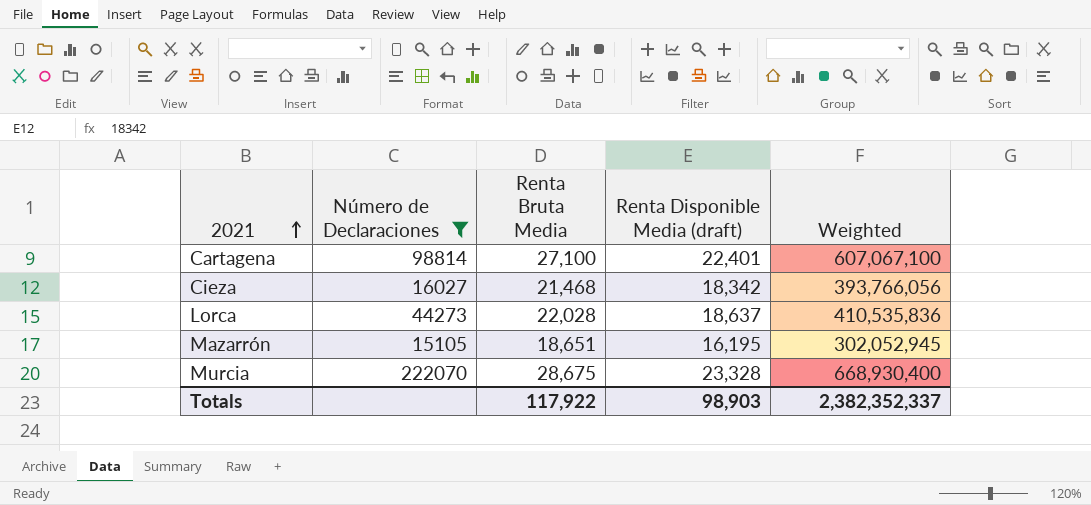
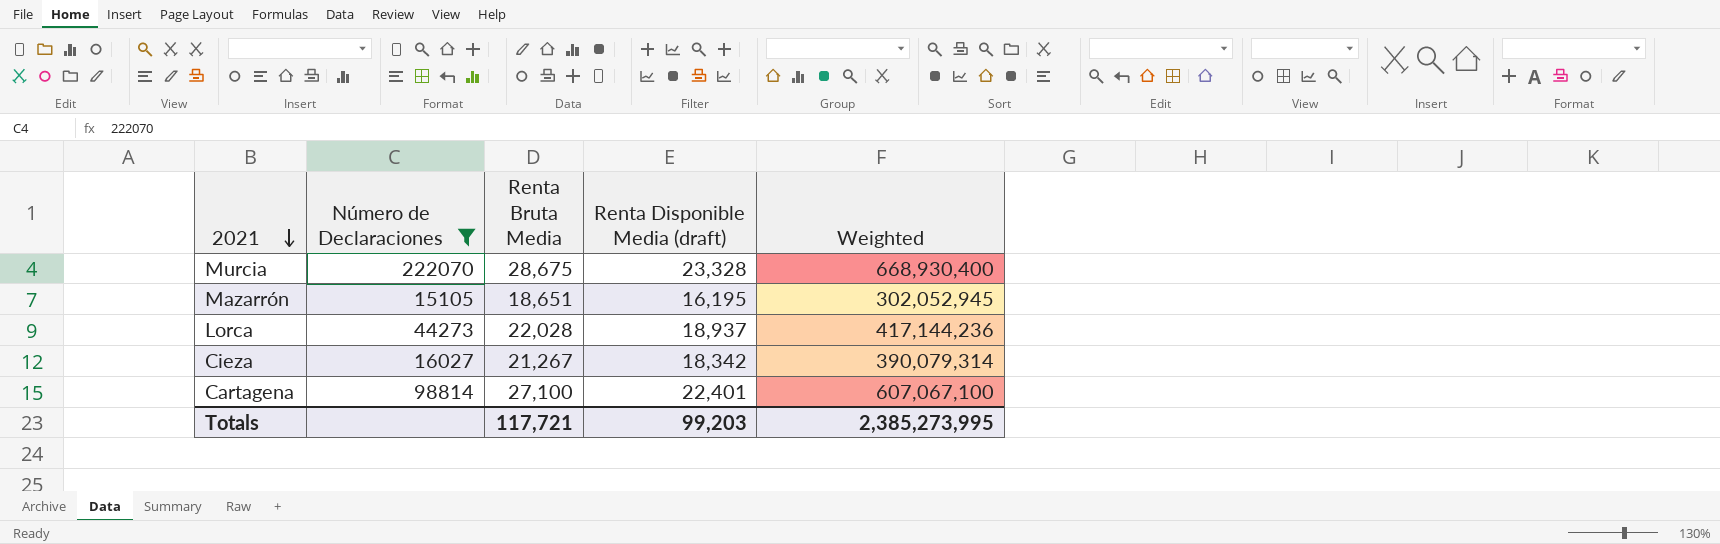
row order: 2021 ascending -> 2021 descending
Lorca | Renta Disponible Media (draft): 18,637 -> 18,937
Lorca | Weighted: 410,535,836 -> 417,144,236
Cieza | Renta Bruta Media: 21,468 -> 21,267
Cieza | Weighted: 393,766,056 -> 390,079,314
Totals | Renta Bruta Media: 117,922 -> 117,721
Totals | Renta Disponible Media (draft): 98,903 -> 99,203
Totals | Weighted: 2,382,352,337 -> 2,385,273,995

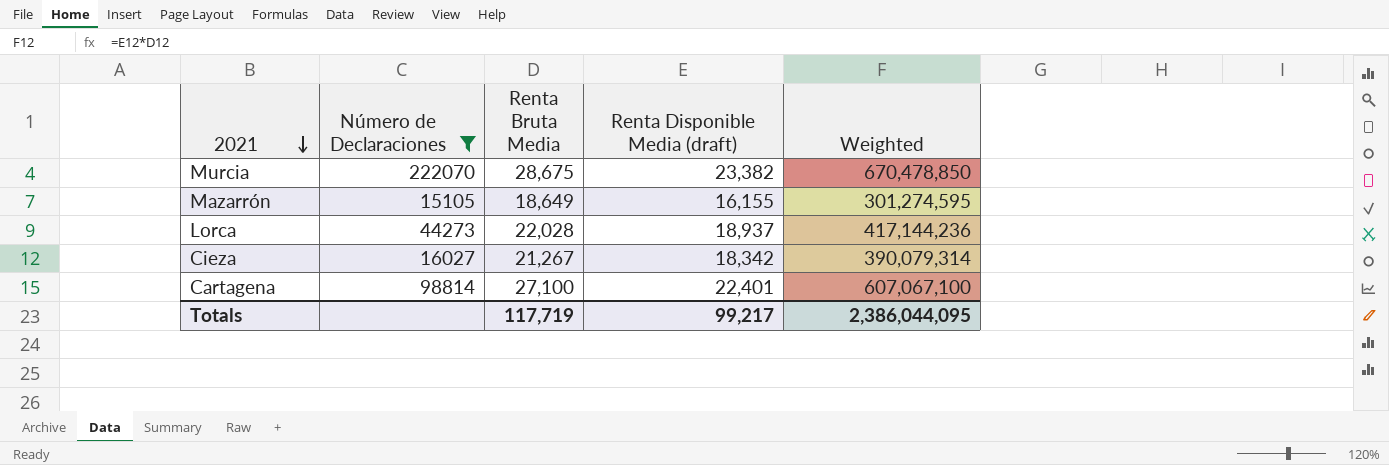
Murcia | Renta Disponible Media (draft): 23,328 -> 23,382
Murcia | Weighted: 668,930,400 -> 670,478,850
Mazarrón | Renta Bruta Media: 18,651 -> 18,649
Mazarrón | Renta Disponible Media (draft): 16,195 -> 16,155
Mazarrón | Weighted: 302,052,945 -> 301,274,595
Totals | Renta Bruta Media: 117,721 -> 117,719
Totals | Renta Disponible Media (draft): 99,203 -> 99,217
Totals | Weighted: 2,385,273,995 -> 2,386,044,095

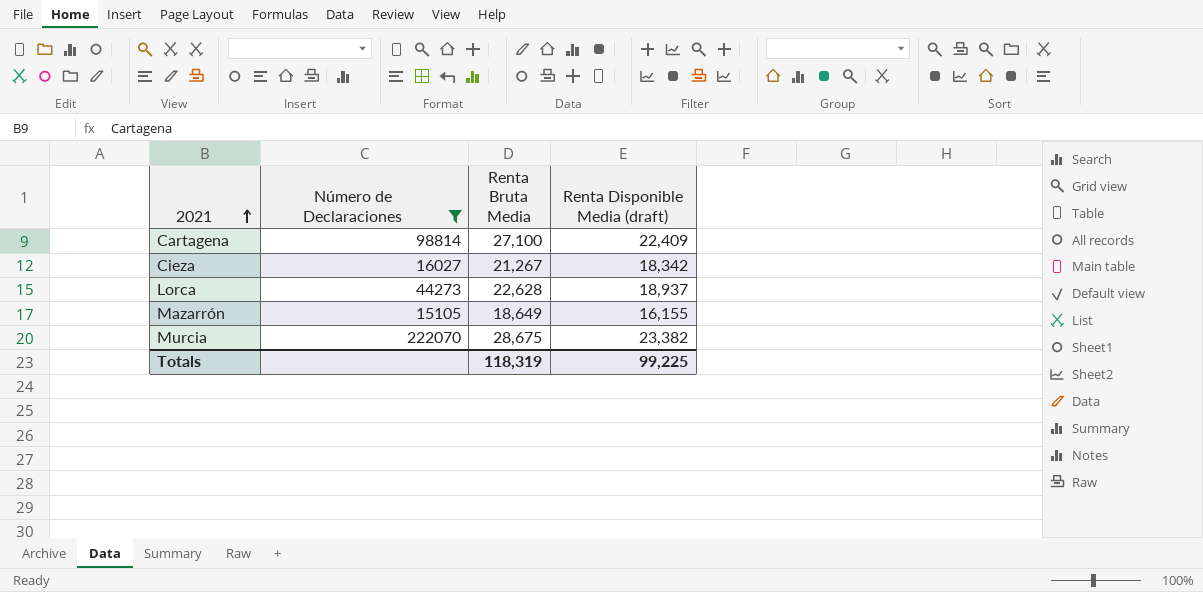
row order: 2021 descending -> 2021 ascending
column Weighted | formula: [Renta Bruta Media] * [Renta Disponible Media (draft)] -> none
Cartagena | Renta Disponible Media (draft): 22,401 -> 22,409
Lorca | Renta Bruta Media: 22,028 -> 22,628
Totals | Renta Bruta Media: 117,719 -> 118,319
Totals | Renta Disponible Media (draft): 99,217 -> 99,225

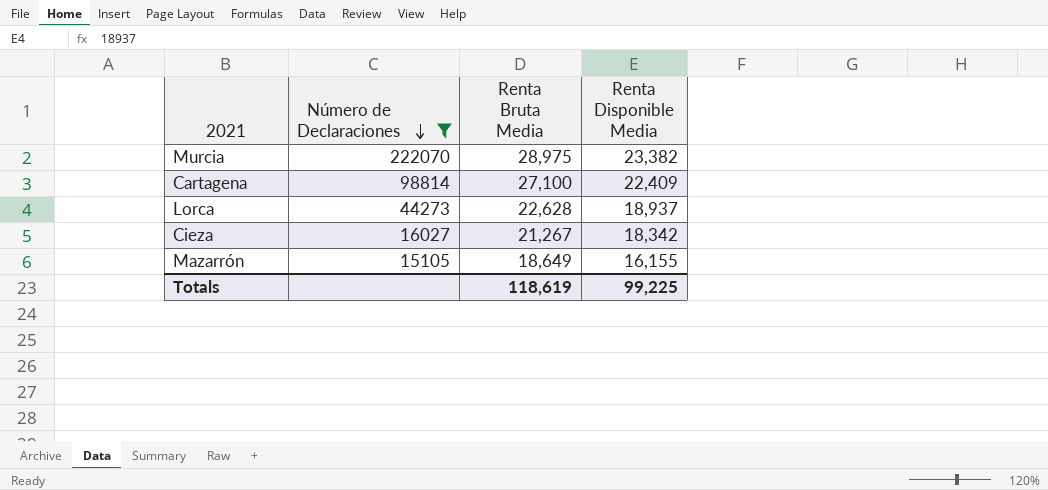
row order: 2021 ascending -> Número de Declaraciones descending
column name: Renta Disponible Media (draft) -> Renta Disponible Media
Murcia | Renta Bruta Media: 28,675 -> 28,975
Totals | Renta Bruta Media: 118,319 -> 118,619

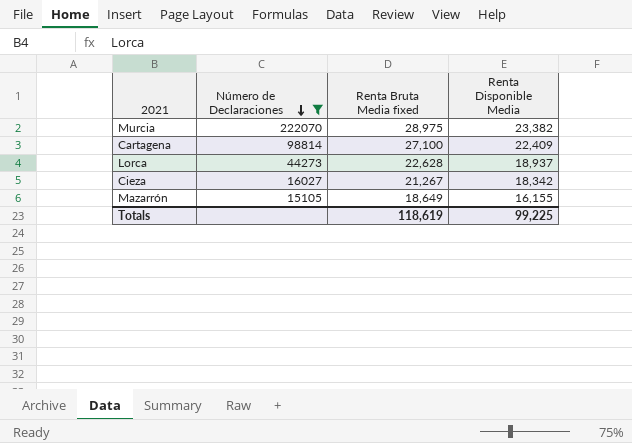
column name: Renta Bruta Media -> Renta Bruta Media fixed

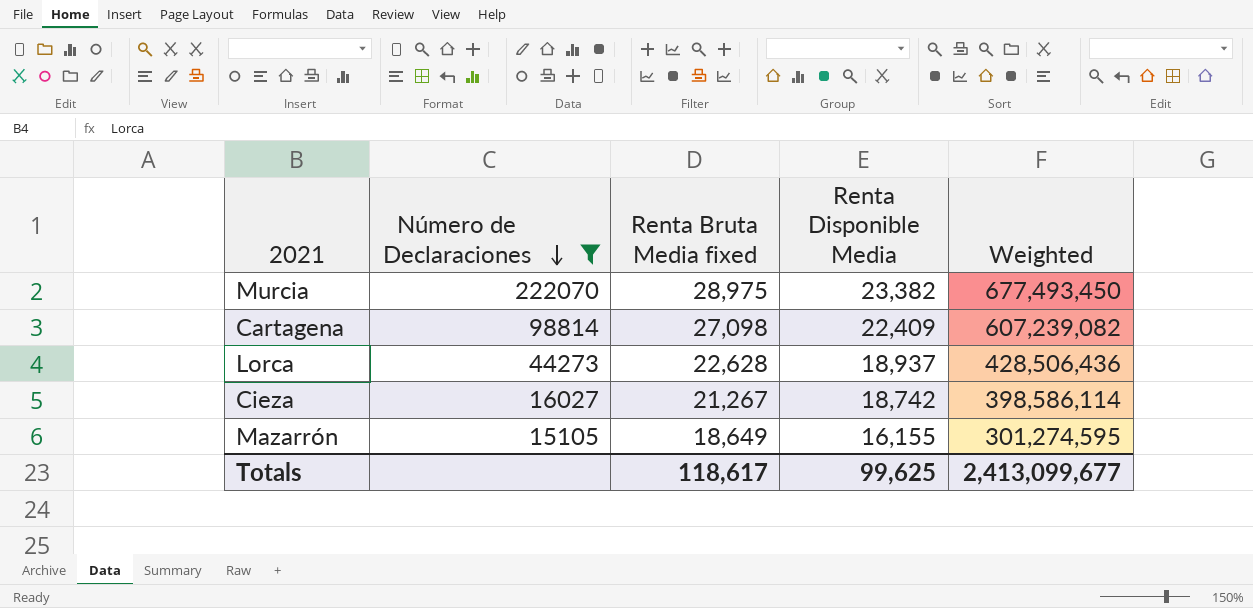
column Weighted | formula: none -> [Renta Bruta Media fixed] * [Renta Disponible Media]
Cartagena | Renta Bruta Media fixed: 27,100 -> 27,098
Cieza | Renta Disponible Media: 18,342 -> 18,742
Totals | Renta Bruta Media fixed: 118,619 -> 118,617
Totals | Renta Disponible Media: 99,225 -> 99,625

